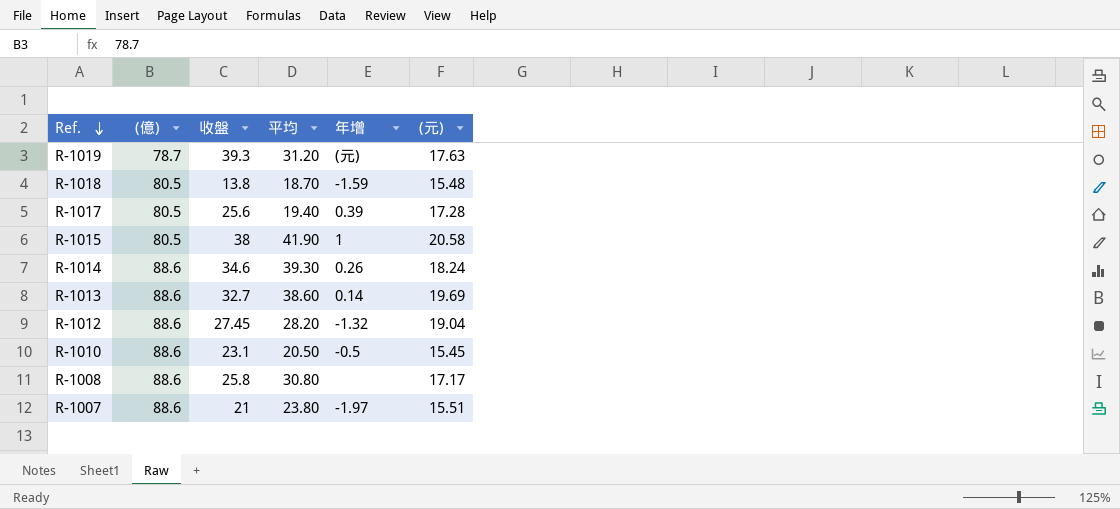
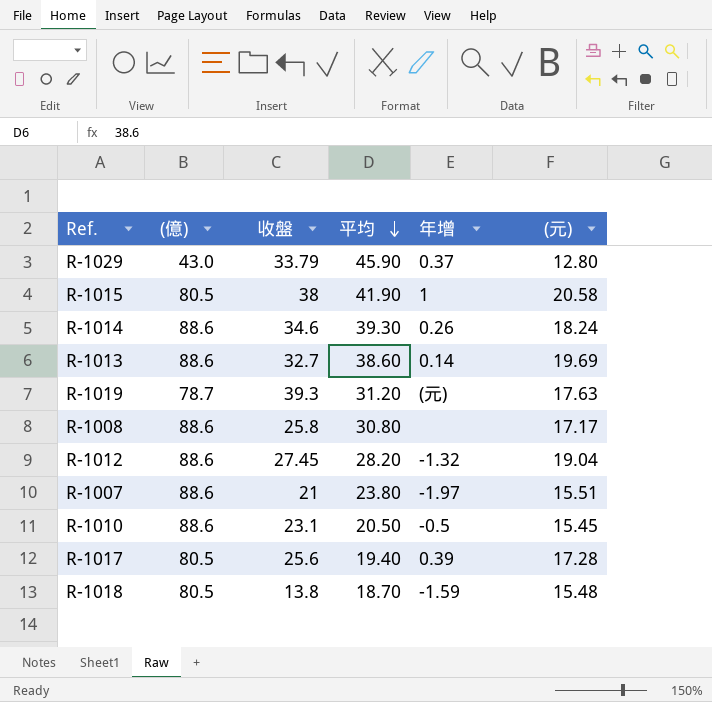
row order: Ref. descending -> 平均 descending
row R-1029: none -> 43.0 | 33.79 | 45.90 | 0.37 | 12.80

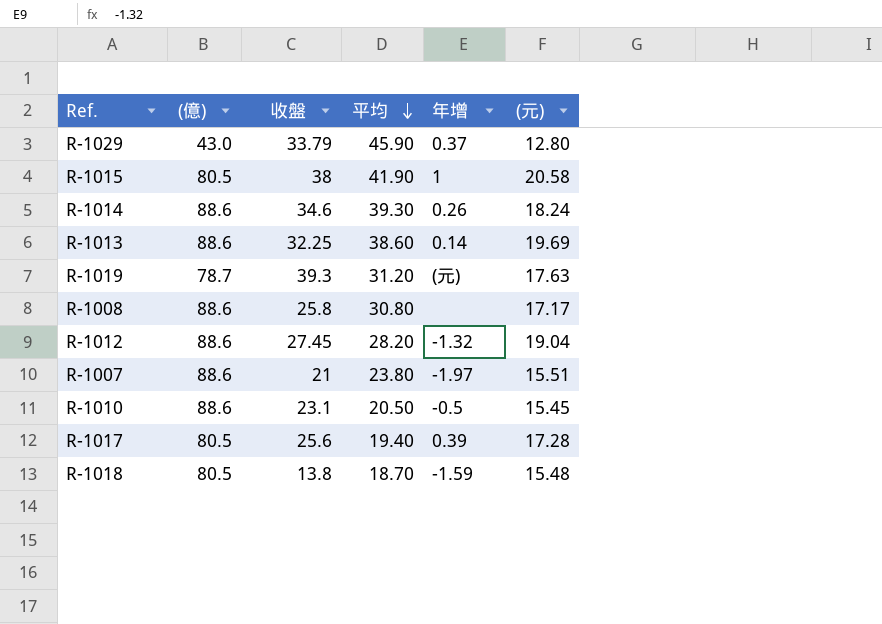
R-1013 | 收盤: 32.7 -> 32.25

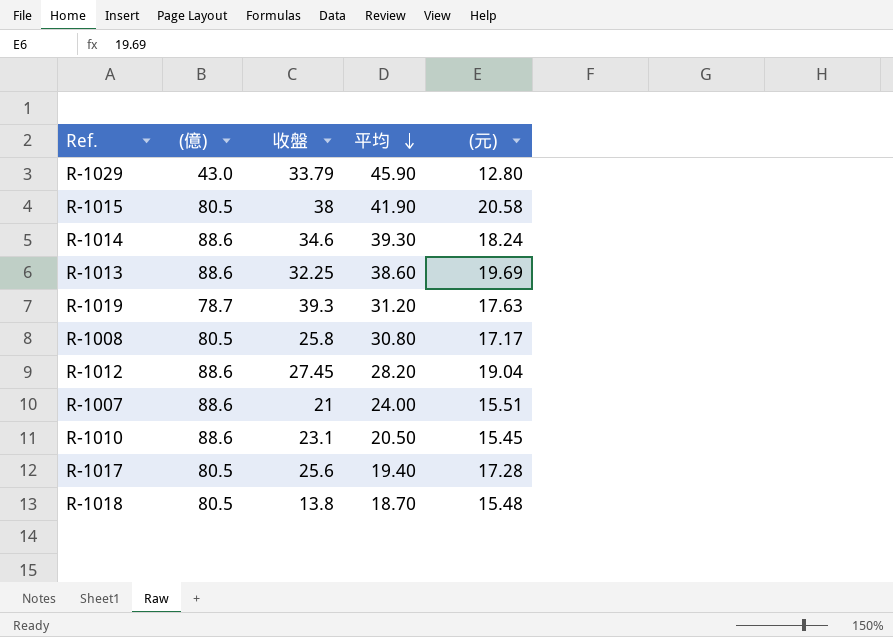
column 年增 | position: 5 -> none
R-1008 | (億): 88.6 -> 80.5
R-1007 | 平均: 23.80 -> 24.00

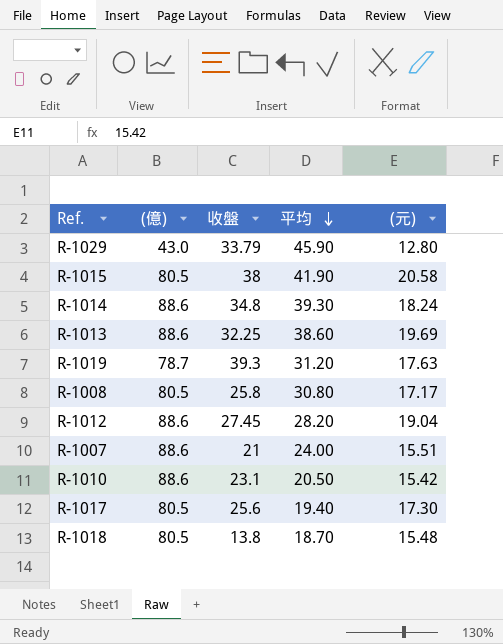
R-1014 | 收盤: 34.6 -> 34.8
R-1010 | (元): 15.45 -> 15.42
R-1017 | (元): 17.28 -> 17.30

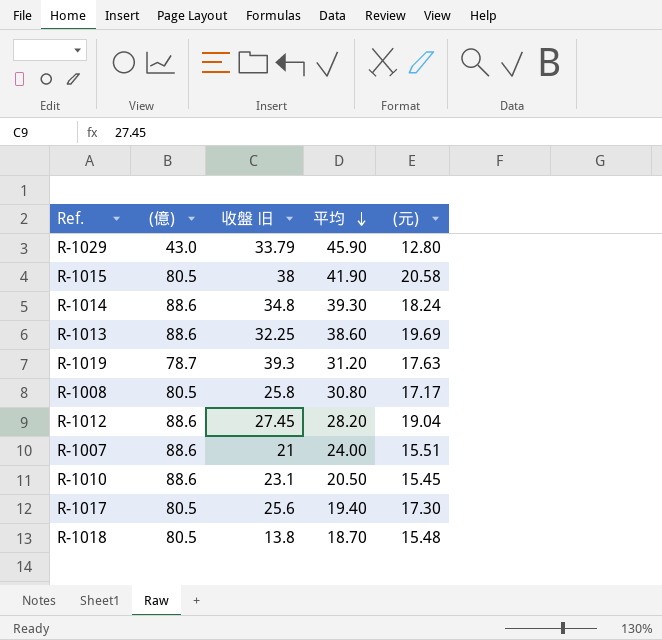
column name: 收盤 -> 收盤 旧
R-1010 | (元): 15.42 -> 15.45

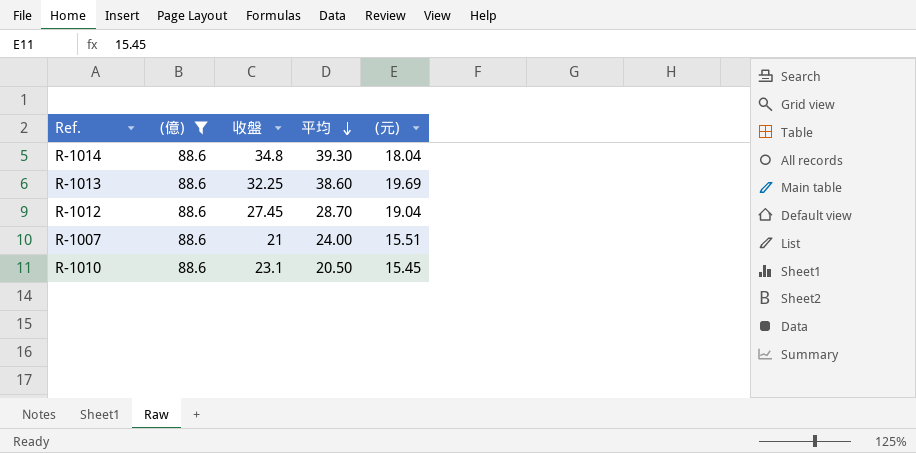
filter: none -> (億) = 88.6
column name: 收盤 旧 -> 收盤
R-1014 | (元): 18.24 -> 18.04
R-1012 | 平均: 28.20 -> 28.70

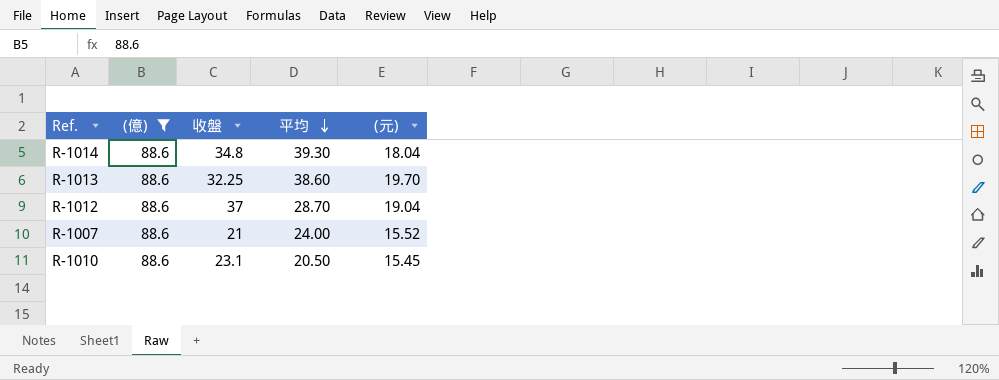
R-1013 | (元): 19.69 -> 19.70
R-1012 | 收盤: 27.45 -> 37
R-1007 | (元): 15.51 -> 15.52

